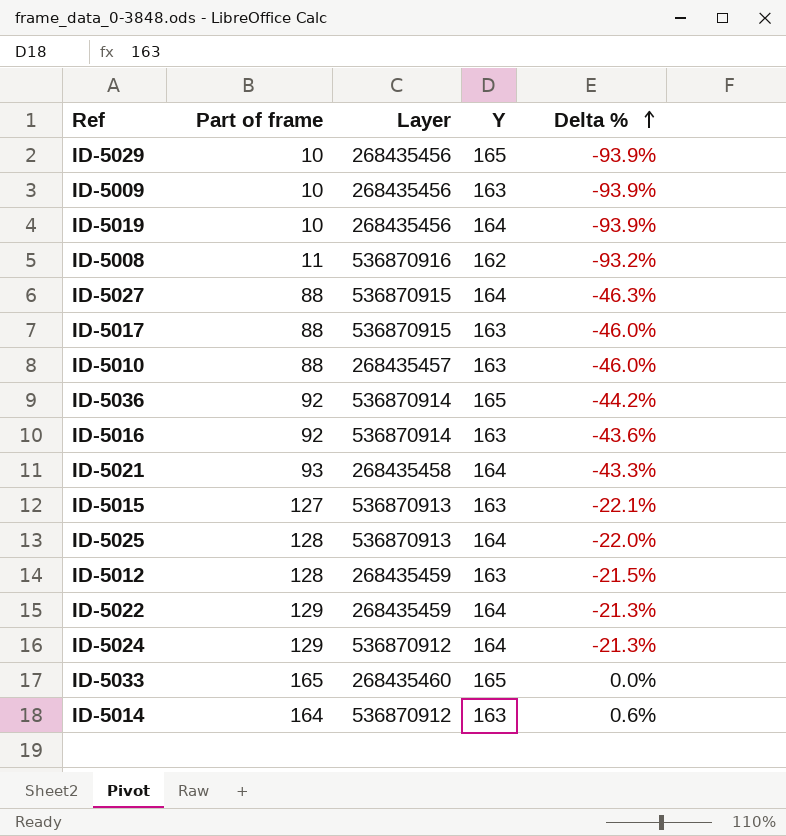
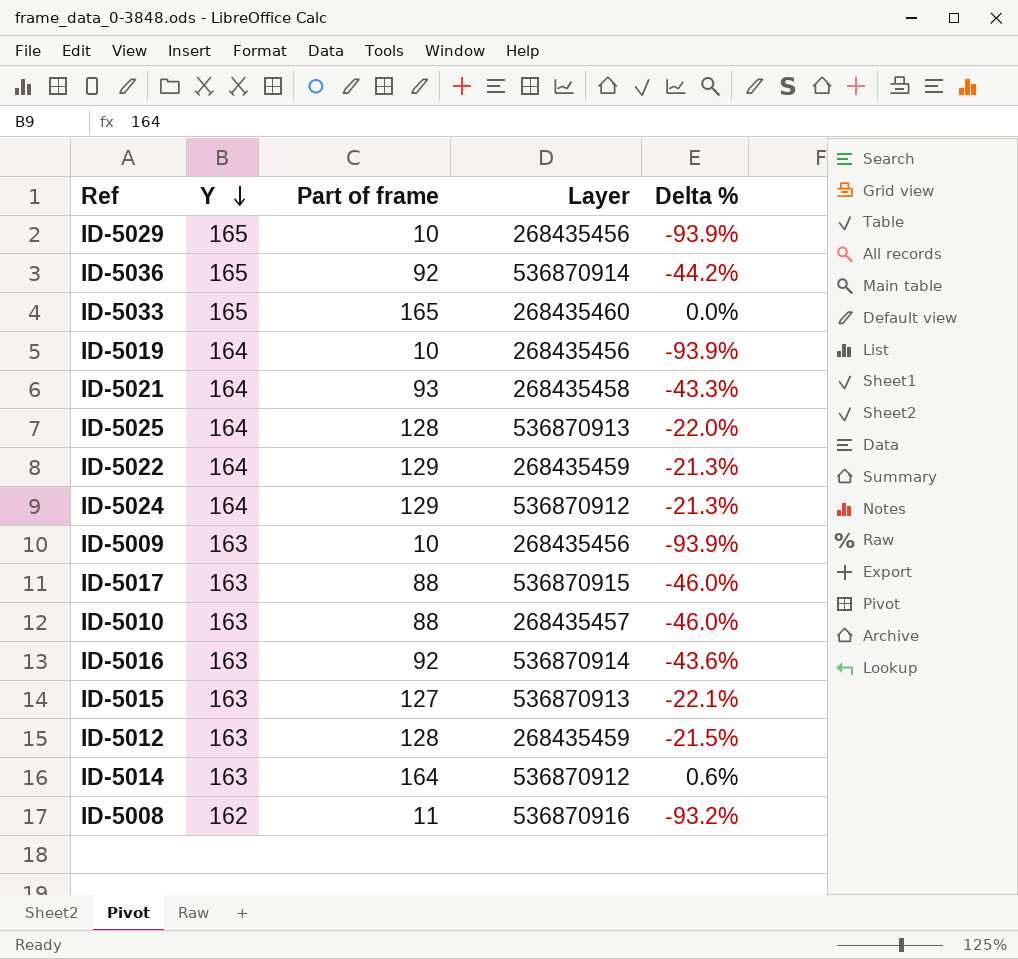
row order: Delta % ascending -> Y descending
column Y | position: 4 -> 2
row ID-5027: 88 | 536870915 | 164 | -46.3% -> none

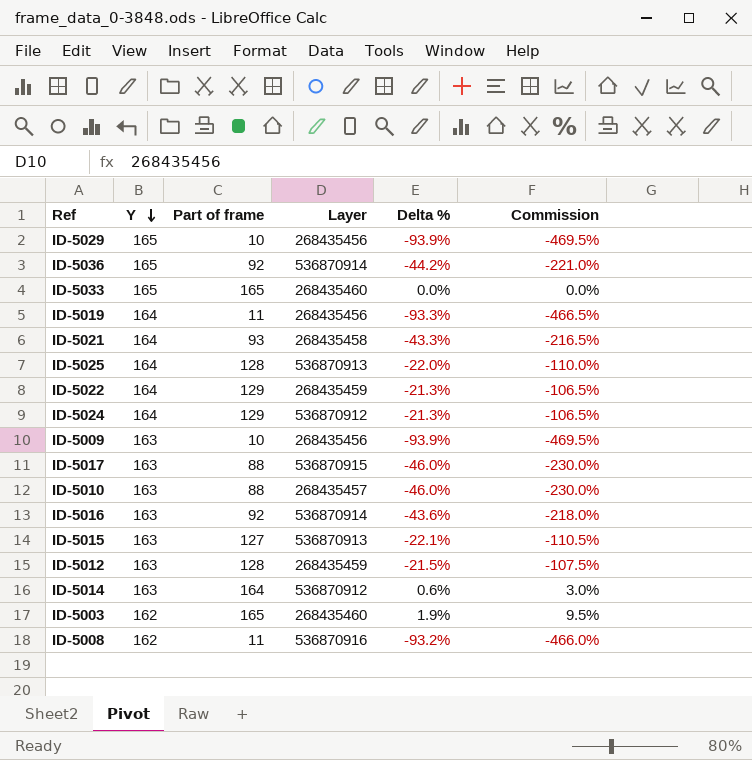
column Commission | formula: none -> [Delta %] * 5
ID-5019 | Part of frame: 10 -> 11
ID-5019 | Delta %: -93.9% -> -93.3%
row ID-5003: none -> 162 | 165 | 268435460 | 1.9% | 9.5%

